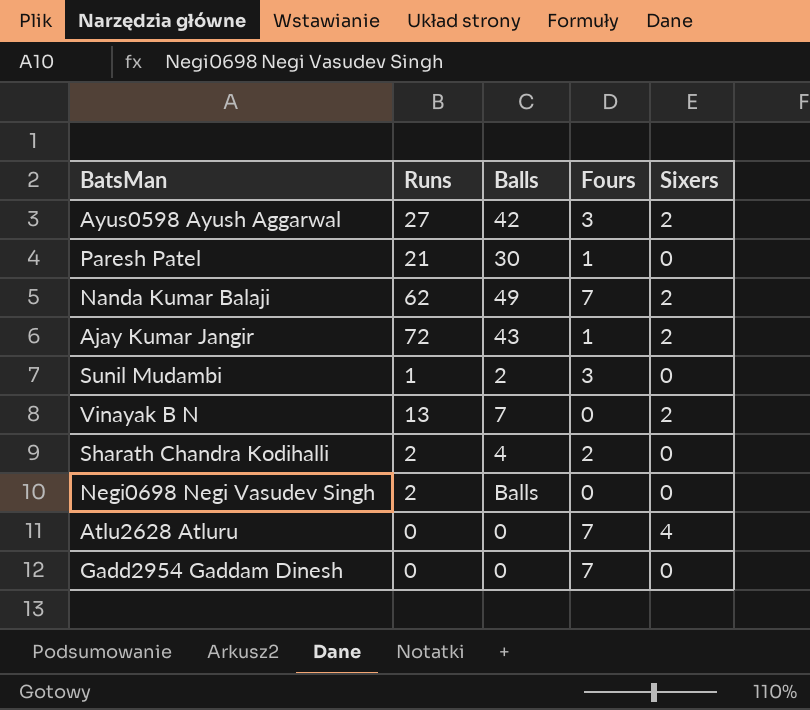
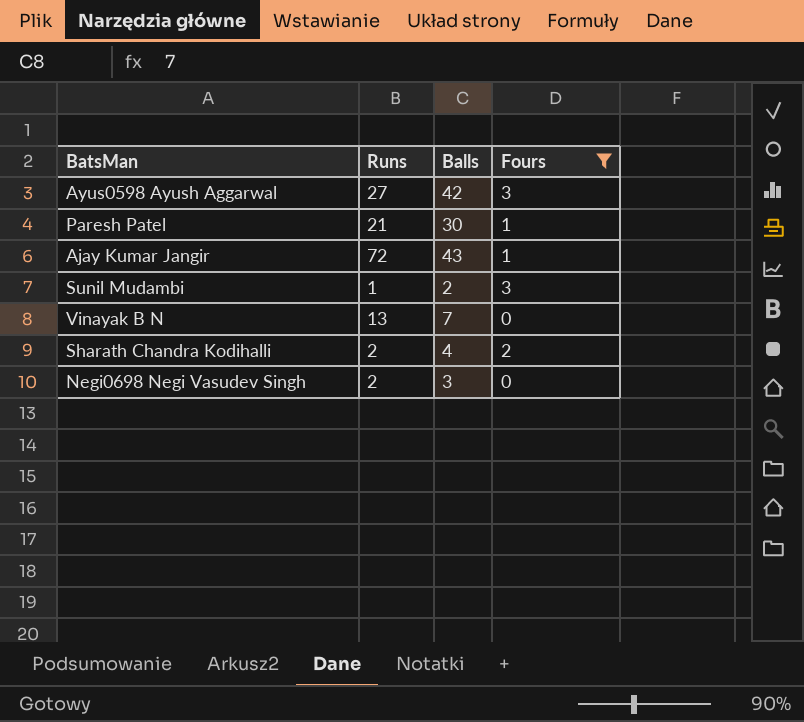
filter: none -> Fours != 7
column Sixers | position: 5 -> none
Negi0698 Negi Vasudev Singh | Balls: Balls -> 3

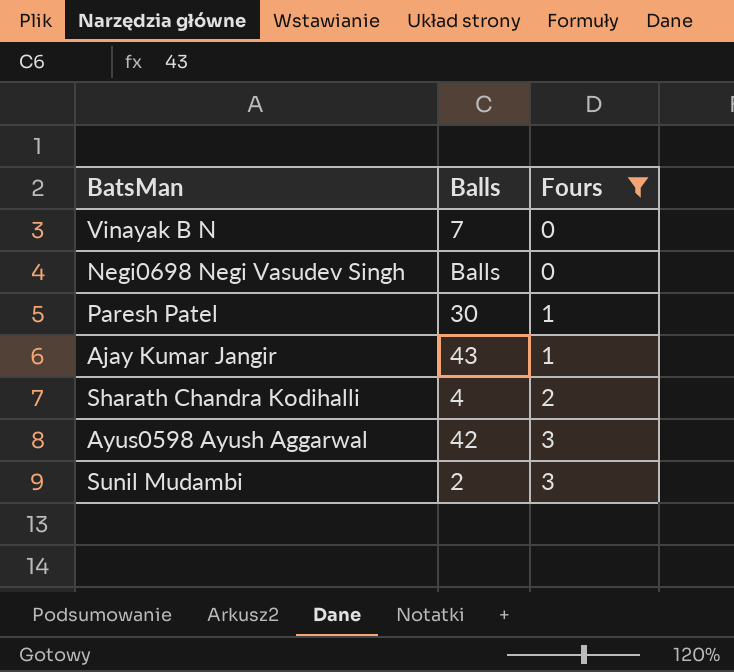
row order: none -> Fours ascending
column Runs | position: 2 -> none
Negi0698 Negi Vasudev Singh | Balls: 3 -> Balls

